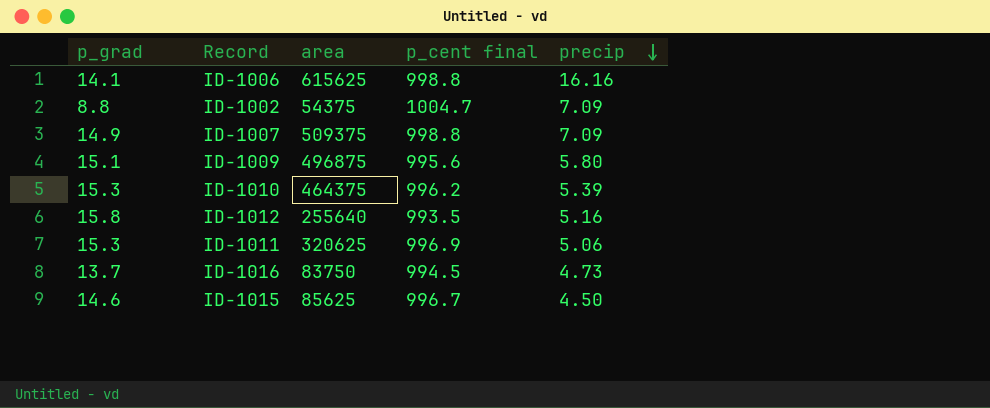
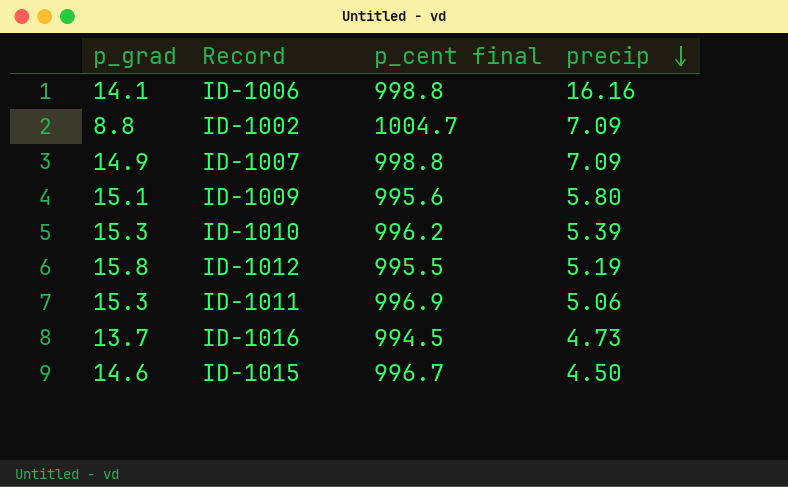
column area | position: 3 -> none
ID-1012 | p_cent final: 993.5 -> 995.5
ID-1012 | precip: 5.16 -> 5.19

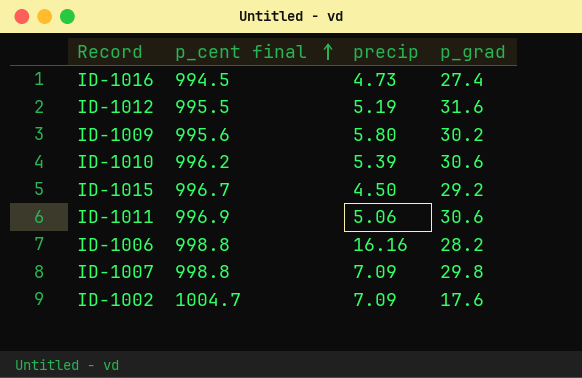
row order: precip descending -> p_cent final ascending
column p_grad | position: 1 -> 4
ID-1016 | p_grad: 13.7 -> 27.4
ID-1012 | p_grad: 15.8 -> 31.6
ID-1009 | p_grad: 15.1 -> 30.2
ID-1010 | p_grad: 15.3 -> 30.6
ID-1015 | p_grad: 14.6 -> 29.2
ID-1011 | p_grad: 15.3 -> 30.6
ID-1006 | p_grad: 14.1 -> 28.2
ID-1007 | p_grad: 14.9 -> 29.8
ID-1002 | p_grad: 8.8 -> 17.6

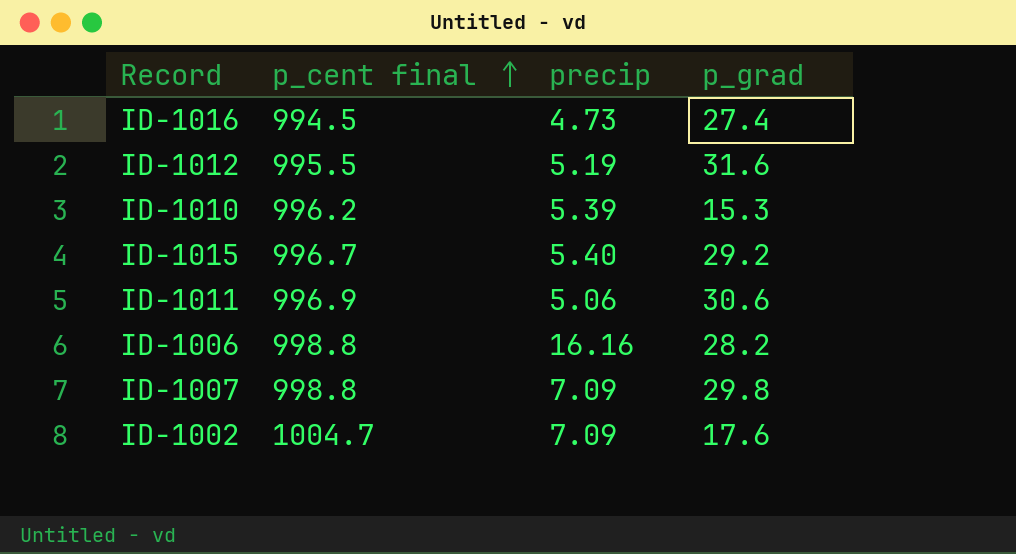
row ID-1009: 995.6 | 5.80 | 30.2 -> none
ID-1010 | p_grad: 30.6 -> 15.3
ID-1015 | precip: 4.50 -> 5.40

